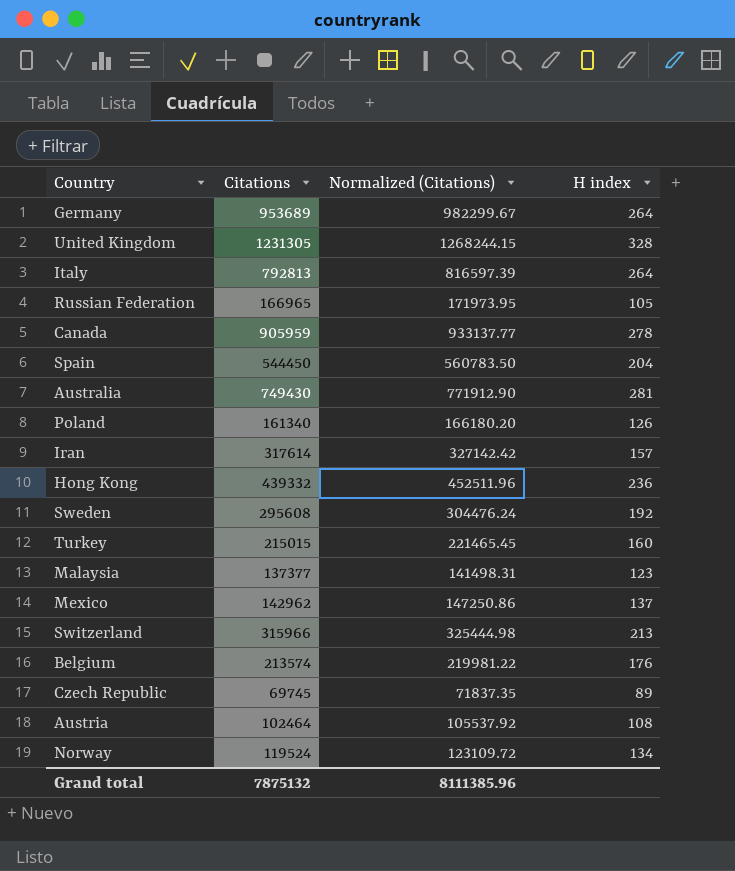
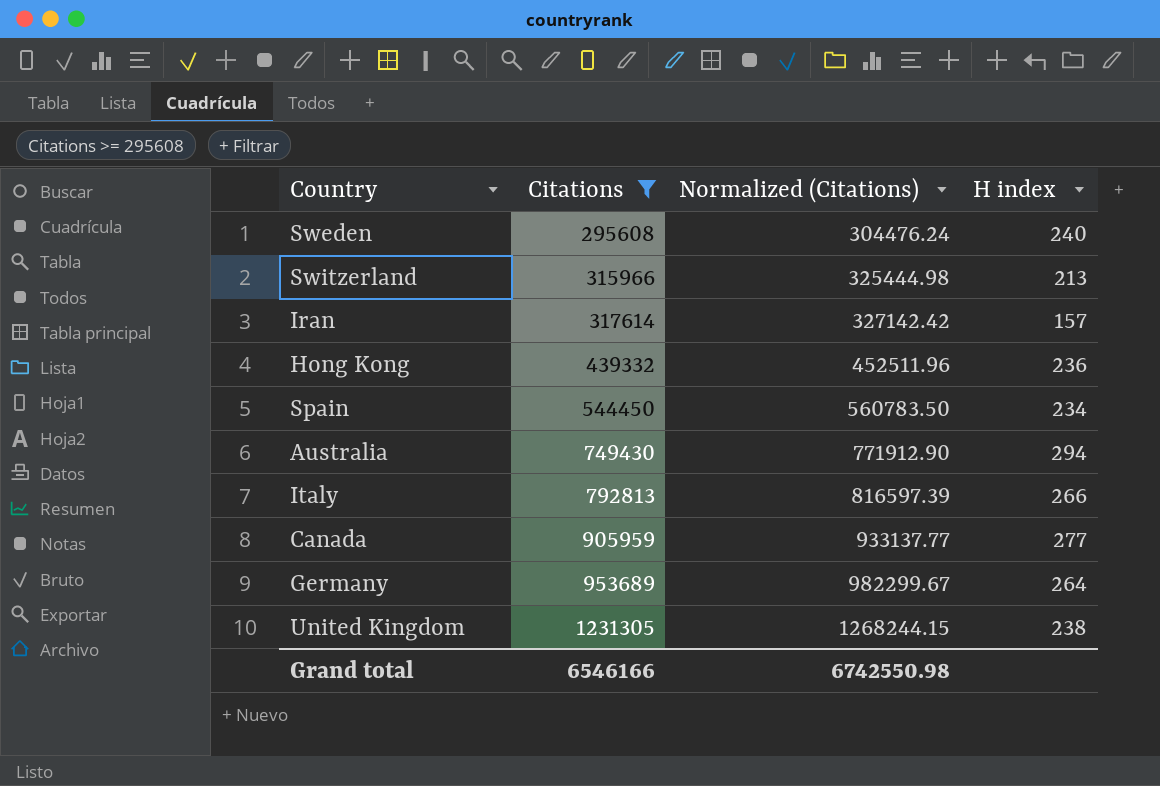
filter: none -> Citations >= 295608
row order: none -> Citations ascending
Sweden | H index: 192 -> 240
Spain | H index: 204 -> 234
Australia | H index: 281 -> 294
Italy | H index: 264 -> 266
Canada | H index: 278 -> 277
United Kingdom | H index: 328 -> 238
Grand total | Citations: 7875132 -> 6546166
Grand total | Normalized (Citations): 8111385.96 -> 6742550.98

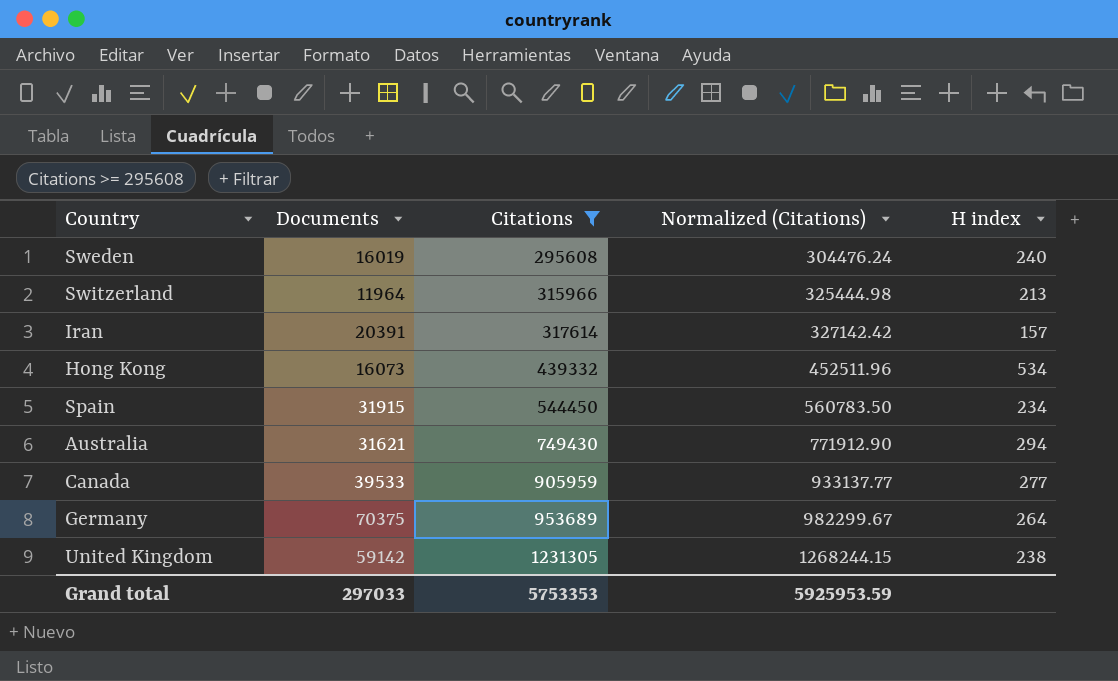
column Documents | position: none -> 2
row Italy: 792813 | 816597.39 | 266 -> none
Hong Kong | H index: 236 -> 534
Grand total | Citations: 6546166 -> 5753353
Grand total | Normalized (Citations): 6742550.98 -> 5925953.59

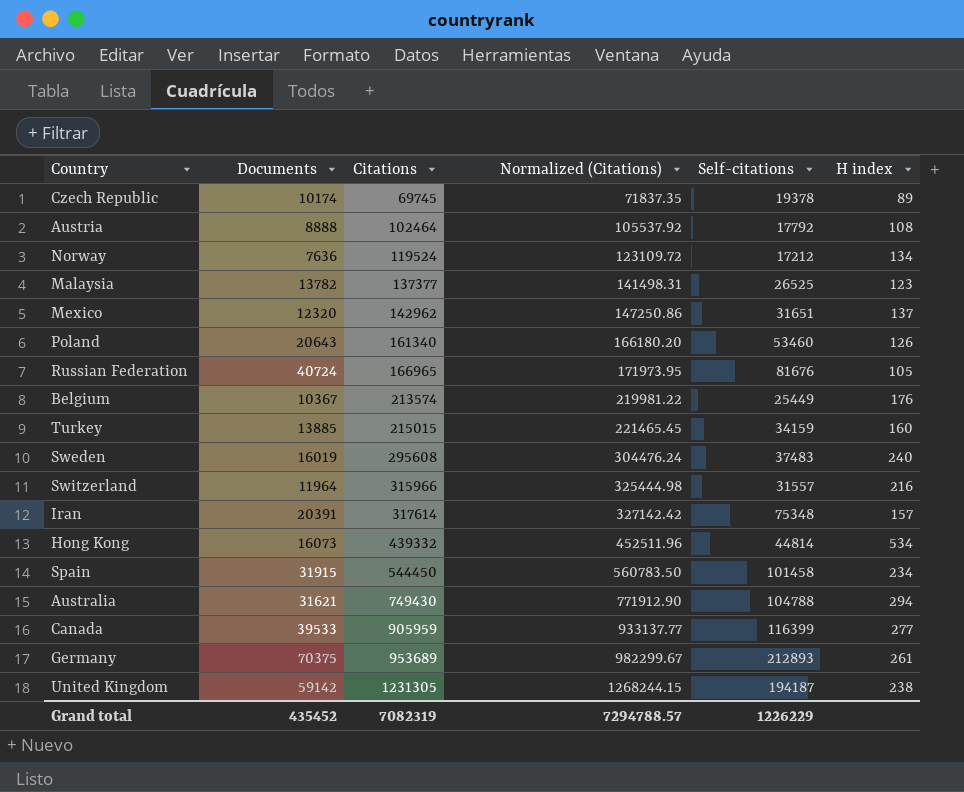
filter: Citations >= 295608 -> none
column Self-citations | position: none -> 5
Switzerland | H index: 213 -> 216
Germany | H index: 264 -> 261
Grand total | Documents: 297033 -> 435452
Grand total | Citations: 5753353 -> 7082319
Grand total | Normalized (Citations): 5925953.59 -> 7294788.57

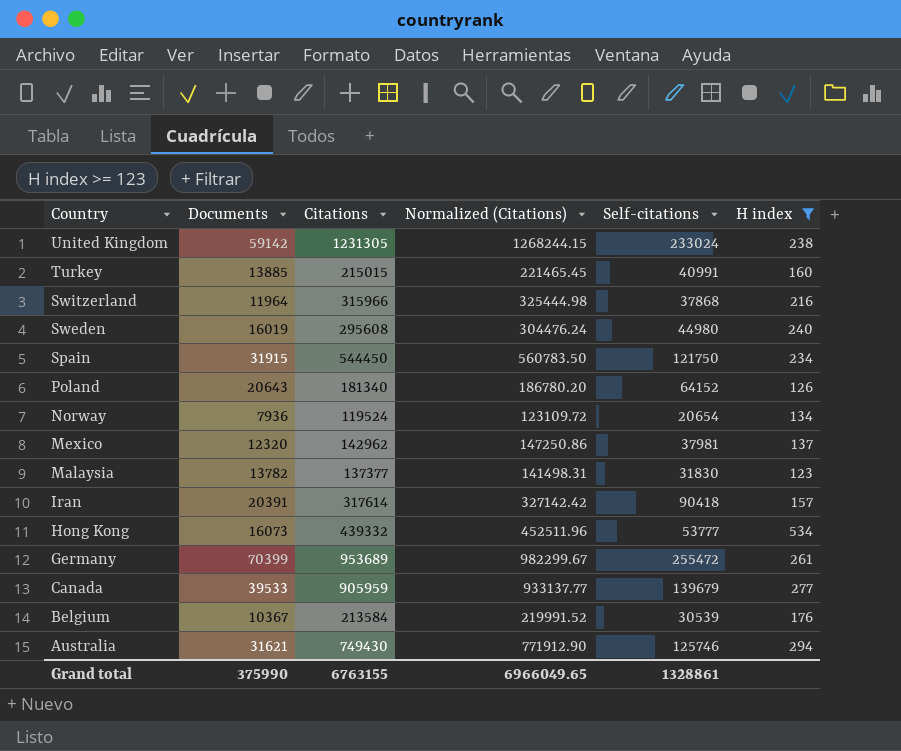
filter: none -> H index >= 123
row order: Citations ascending -> Country descending
United Kingdom | Self-citations: 194187 -> 233024
Turkey | Self-citations: 34159 -> 40991
Switzerland | Self-citations: 31557 -> 37868
Sweden | Self-citations: 37483 -> 44980
Spain | Self-citations: 101458 -> 121750
Poland | Citations: 161340 -> 181340
Poland | Normalized (Citations): 166180.20 -> 186780.20
Poland | Self-citations: 53460 -> 64152
Norway | Documents: 7636 -> 7936
Norway | Self-citations: 17212 -> 20654
Mexico | Self-citations: 31651 -> 37981
Malaysia | Self-citations: 26525 -> 31830
Iran | Self-citations: 75348 -> 90418
Hong Kong | Self-citations: 44814 -> 53777
Germany | Documents: 70375 -> 70399
Germany | Self-citations: 212893 -> 255472
Canada | Self-citations: 116399 -> 139679
Belgium | Citations: 213574 -> 213584
Belgium | Normalized (Citations): 219981.22 -> 219991.52
Belgium | Self-citations: 25449 -> 30539
Australia | Self-citations: 104788 -> 125746
Grand total | Documents: 435452 -> 375990
Grand total | Citations: 7082319 -> 6763155
Grand total | Normalized (Citations): 7294788.57 -> 6966049.65
Grand total | Self-citations: 1226229 -> 1328861

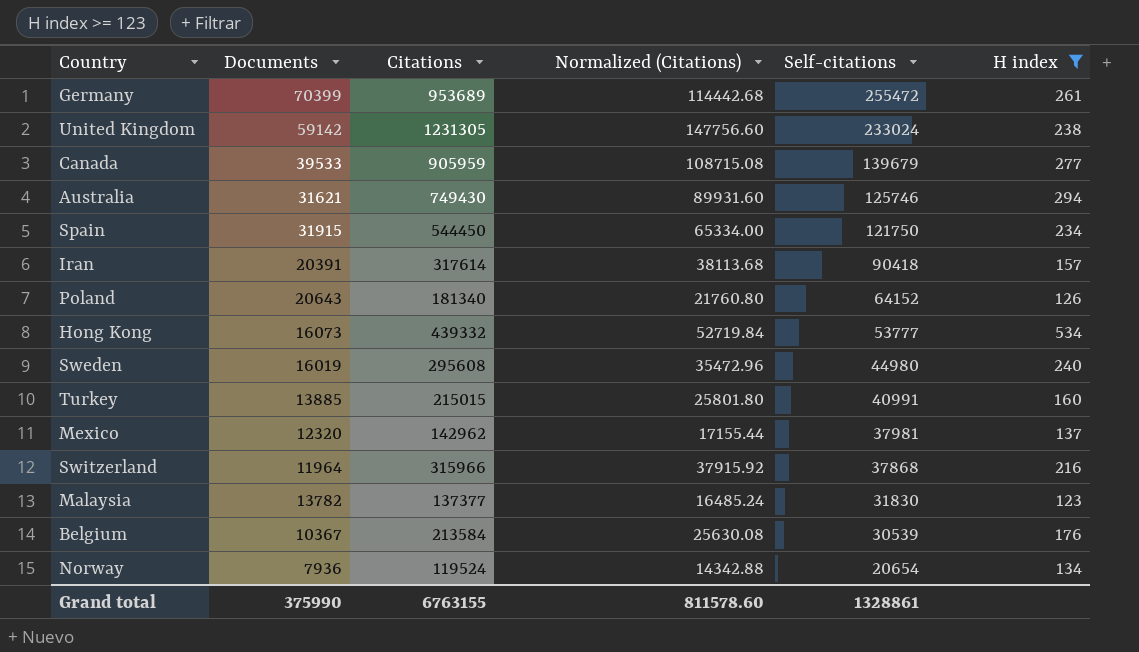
row order: Country descending -> Self-citations descending
column Normalized (Citations) | formula: [Citations] * 1.03 -> [Citations] * 0.12
Grand total | Normalized (Citations): 6966049.65 -> 811578.60

